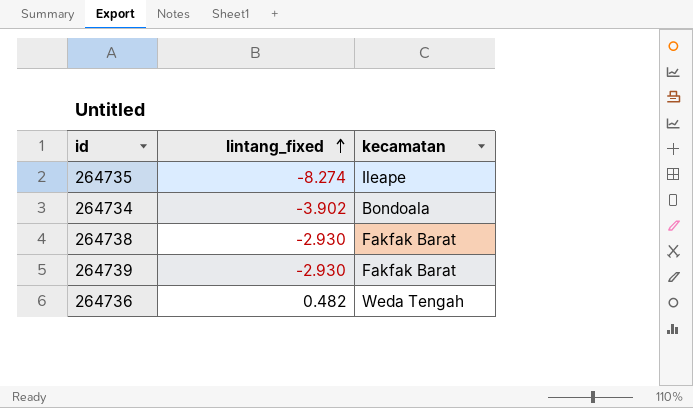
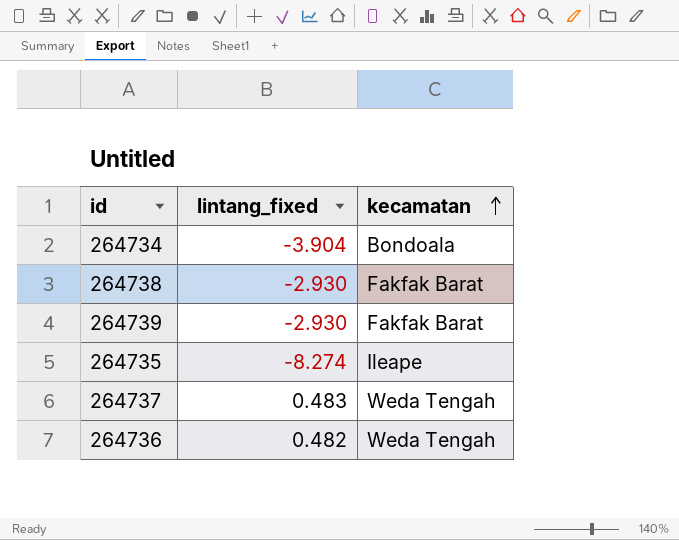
row order: lintang_fixed ascending -> kecamatan ascending
264734 | lintang_fixed: -3.902 -> -3.904
row 264737: none -> 0.483 | Weda Tengah

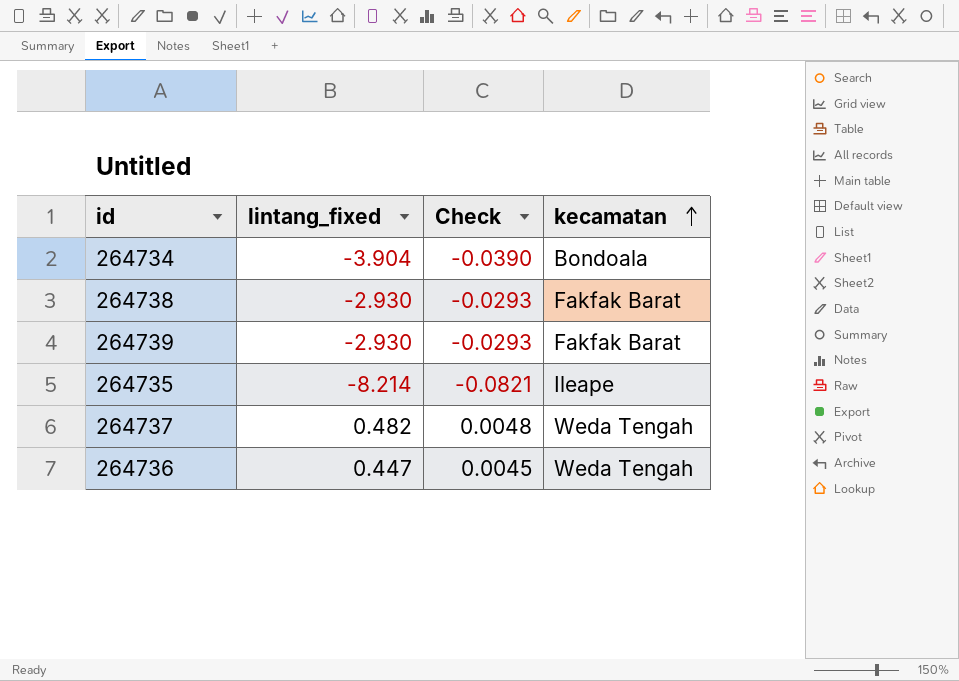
column Check | formula: none -> [lintang_fixed] * 0.01
264735 | lintang_fixed: -8.274 -> -8.214
264737 | lintang_fixed: 0.483 -> 0.482
264736 | lintang_fixed: 0.482 -> 0.447

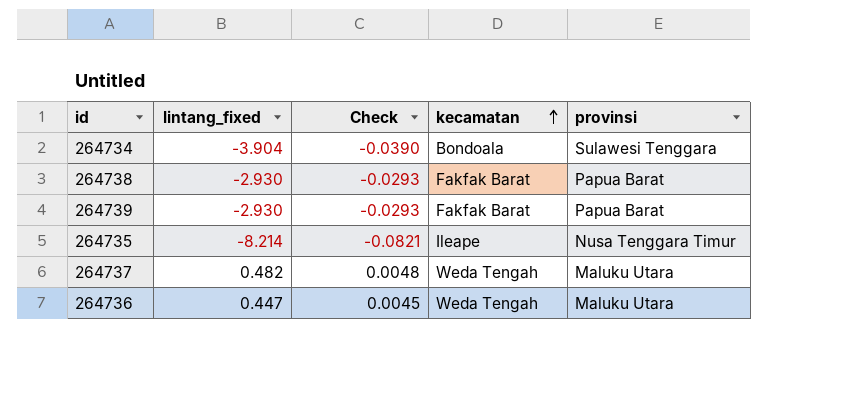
column provinsi | position: none -> 5

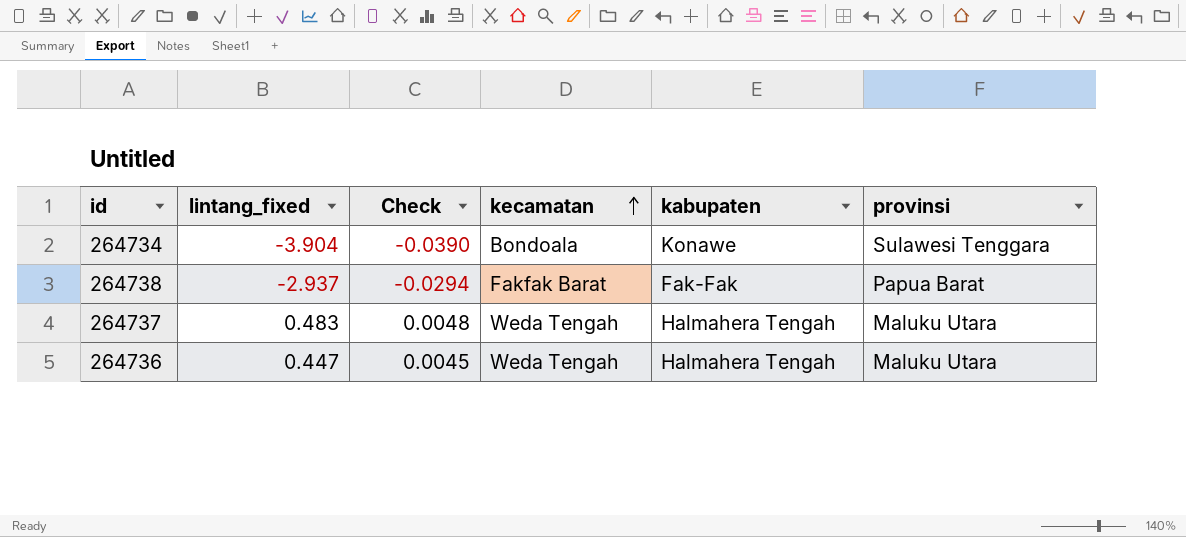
column kabupaten | position: none -> 5
row 264739: -2.930 | -0.0293 | Fakfak Barat | Papua Barat -> none
row 264735: -8.214 | -0.0821 | Ileape | Nusa Tenggara Timur -> none
264738 | lintang_fixed: -2.930 -> -2.937
264738 | Check: -0.0293 -> -0.0294
264737 | lintang_fixed: 0.482 -> 0.483

